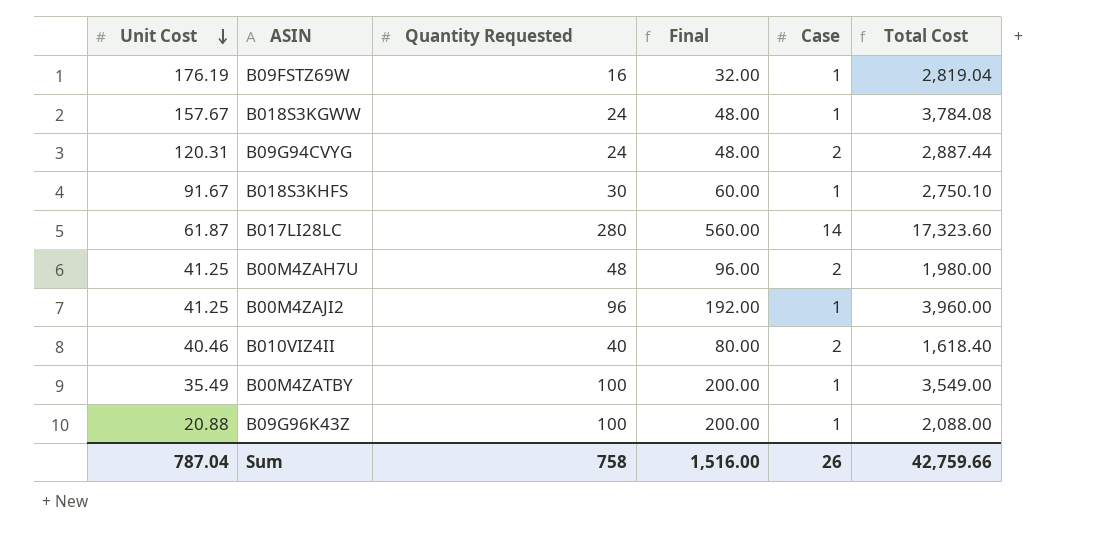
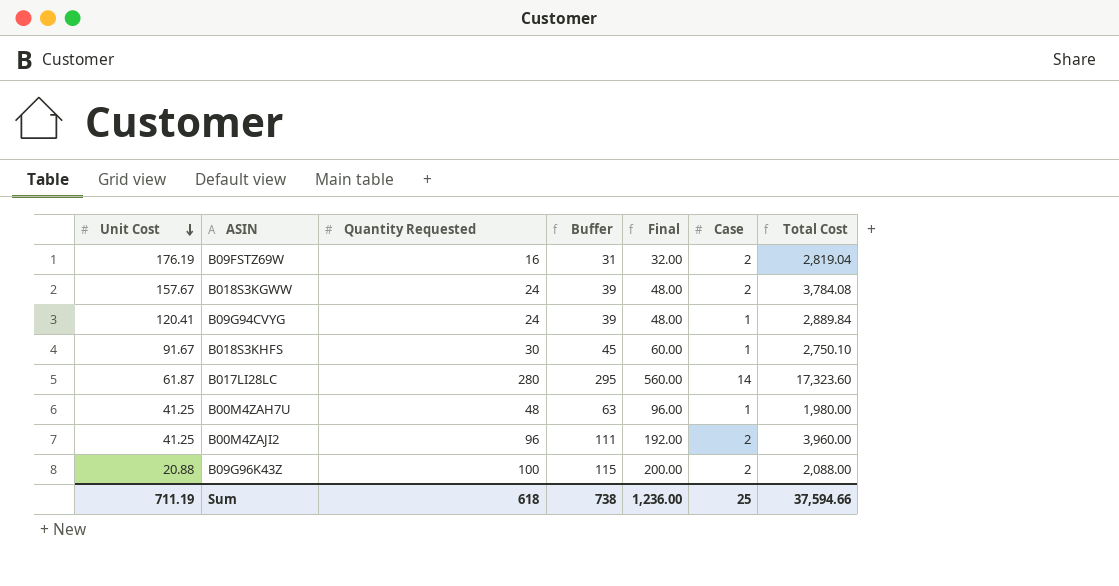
column Buffer | formula: none -> [Quantity Requested] + 15
row B010VIZ4II: 40.46 | 40 | 80.00 | 2 | 1,618.40 -> none
row B00M4ZATBY: 35.49 | 100 | 200.00 | 1 | 3,549.00 -> none
B09FSTZ69W | Case: 1 -> 2
B018S3KGWW | Case: 1 -> 2
B09G94CVYG | Unit Cost: 120.31 -> 120.41
B09G94CVYG | Case: 2 -> 1
B09G94CVYG | Total Cost: 2,887.44 -> 2,889.84
B00M4ZAH7U | Case: 2 -> 1
B00M4ZAJI2 | Case: 1 -> 2
B09G96K43Z | Case: 1 -> 2
Sum | Unit Cost: 787.04 -> 711.19
Sum | Quantity Requested: 758 -> 618
Sum | Final: 1,516.00 -> 1,236.00
Sum | Case: 26 -> 25
Sum | Total Cost: 42,759.66 -> 37,594.66

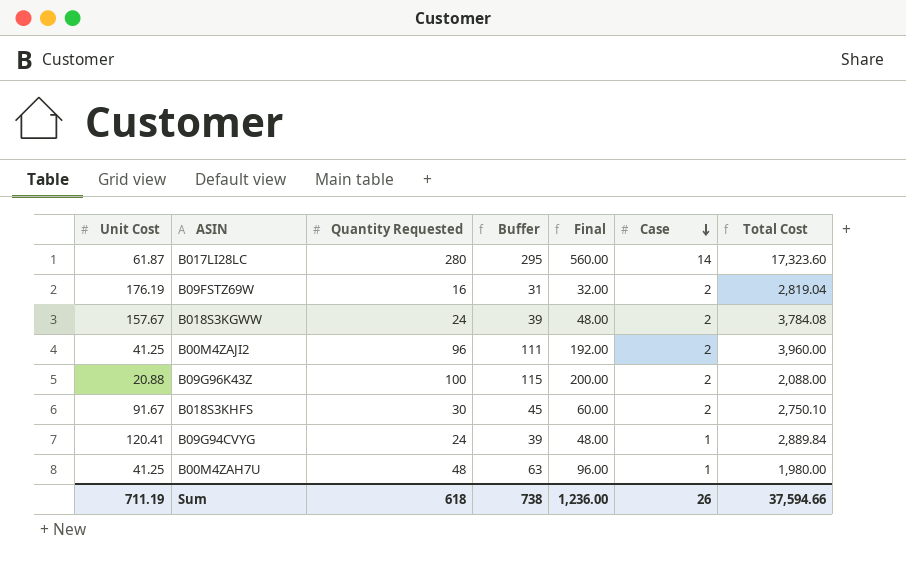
row order: Unit Cost descending -> Case descending
B018S3KHFS | Case: 1 -> 2
Sum | Case: 25 -> 26

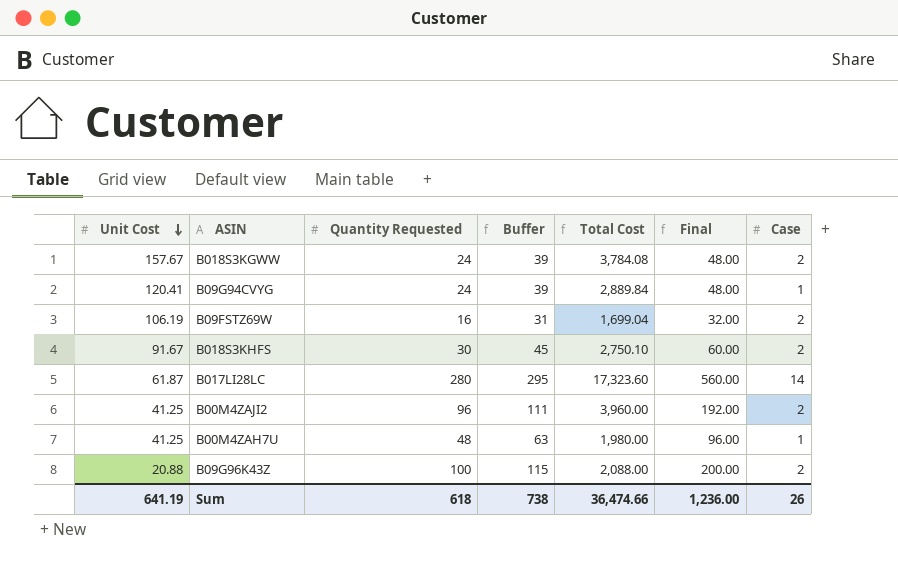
row order: Case descending -> Unit Cost descending
column Total Cost | position: 7 -> 5
B09FSTZ69W | Unit Cost: 176.19 -> 106.19
B09FSTZ69W | Total Cost: 2,819.04 -> 1,699.04
Sum | Unit Cost: 711.19 -> 641.19
Sum | Total Cost: 37,594.66 -> 36,474.66

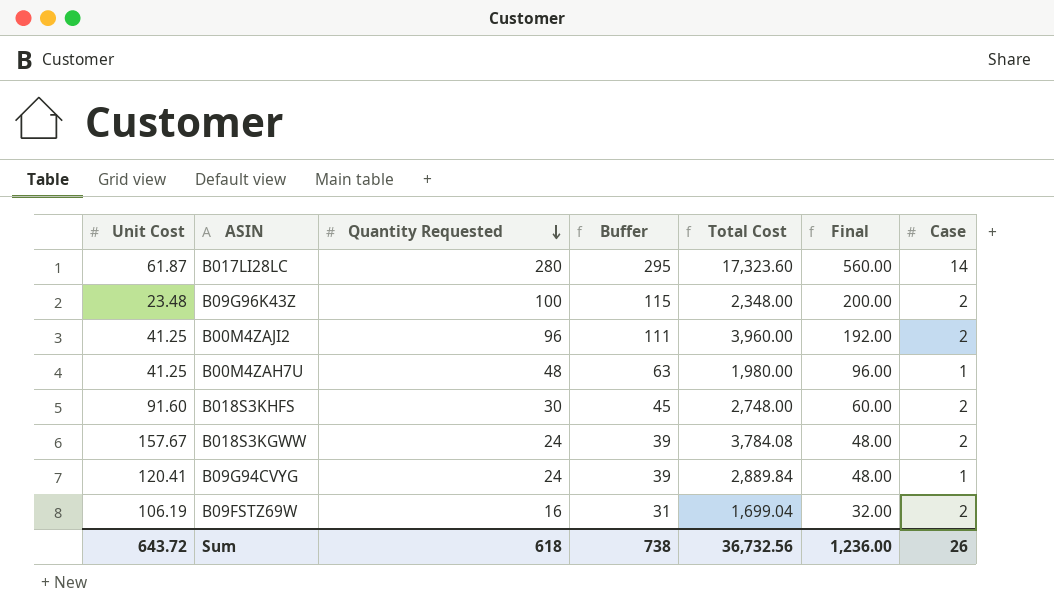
row order: Unit Cost descending -> Quantity Requested descending
B09G96K43Z | Unit Cost: 20.88 -> 23.48
B09G96K43Z | Total Cost: 2,088.00 -> 2,348.00
B018S3KHFS | Unit Cost: 91.67 -> 91.60
B018S3KHFS | Total Cost: 2,750.10 -> 2,748.00
Sum | Unit Cost: 641.19 -> 643.72
Sum | Total Cost: 36,474.66 -> 36,732.56

